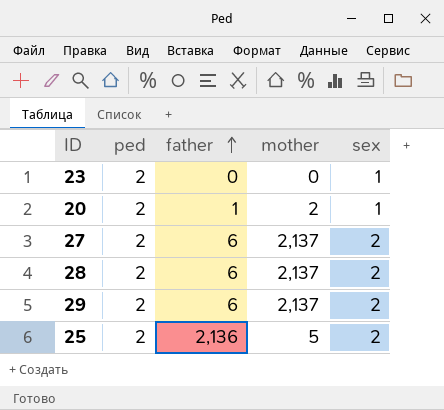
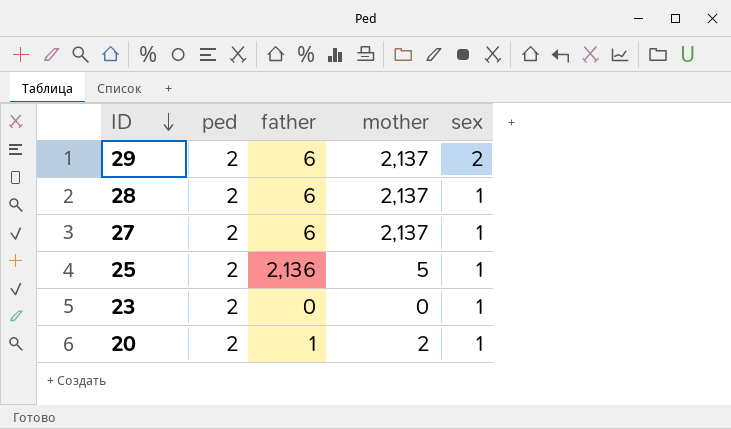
row order: father ascending -> ID descending
28 | sex: 2 -> 1
27 | sex: 2 -> 1
25 | sex: 2 -> 1

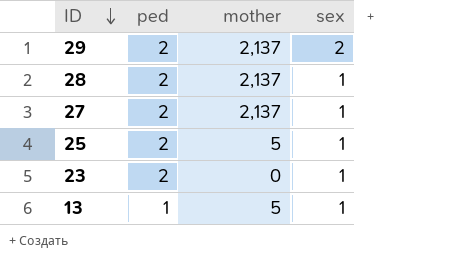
column father | position: 3 -> none
row 20: 2 | 1 | 2 | 1 -> none
row 13: none -> 1 | 5 | 1

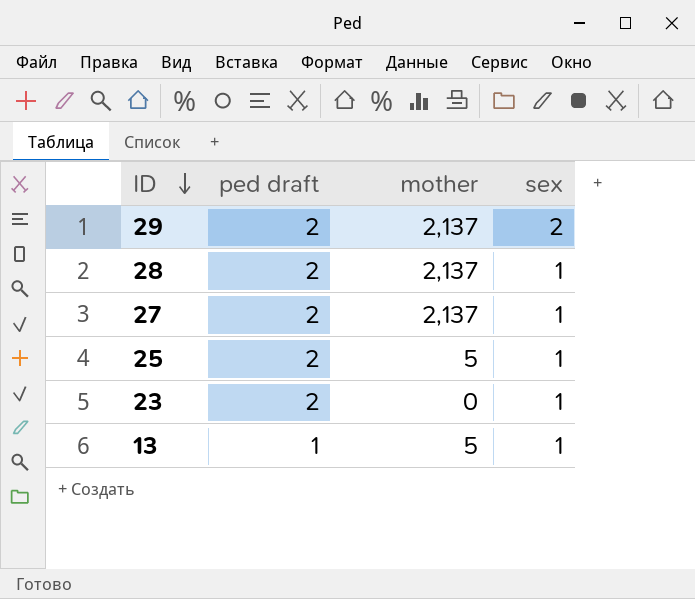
column name: ped -> ped draft

